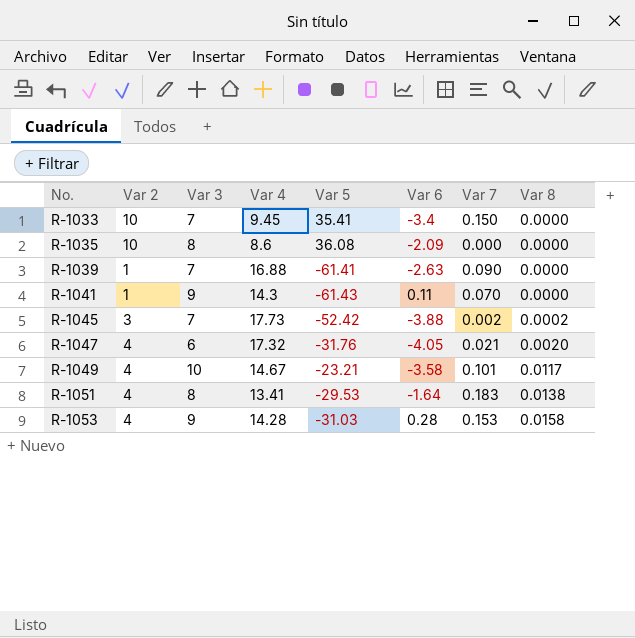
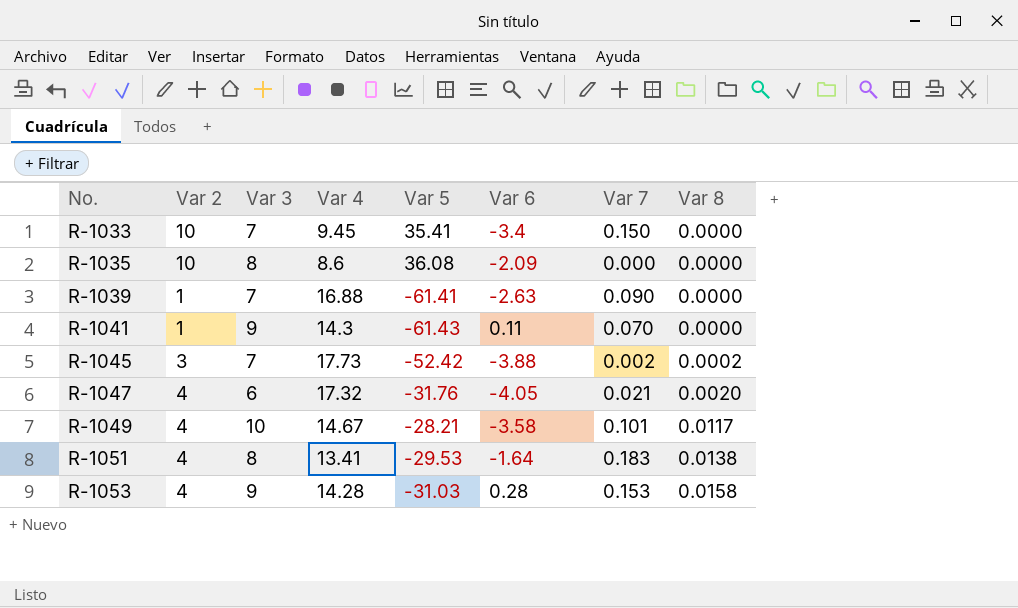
R-1049 | Var 5: -23.21 -> -28.21

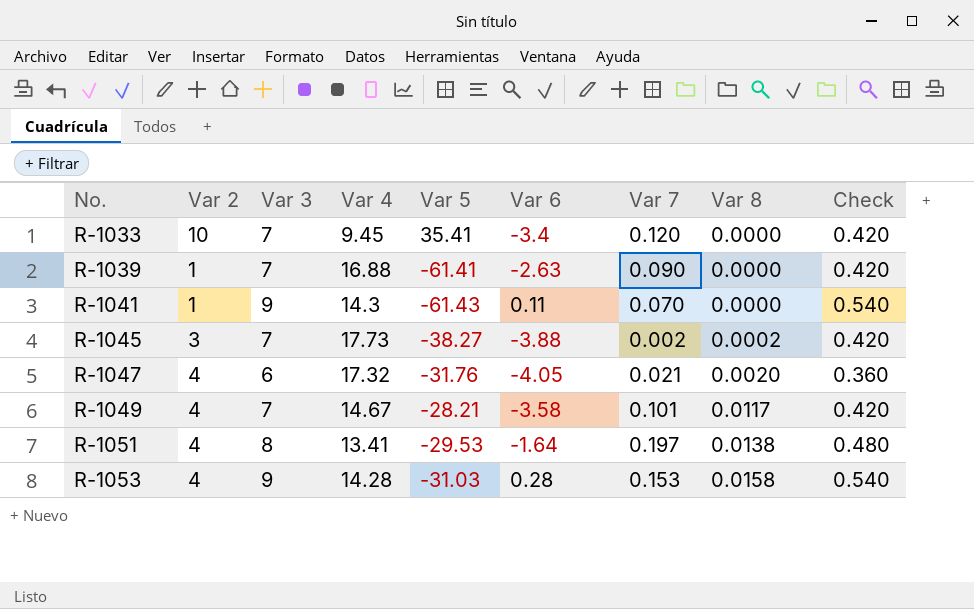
column Check | formula: none -> [Var 3] * 0.06
row R-1035: 10 | 8 | 8.6 | 36.08 | -2.09 | 0.000 | 0.0000 -> none
R-1033 | Var 7: 0.150 -> 0.120
R-1045 | Var 5: -52.42 -> -38.27
R-1049 | Var 3: 10 -> 7
R-1051 | Var 7: 0.183 -> 0.197

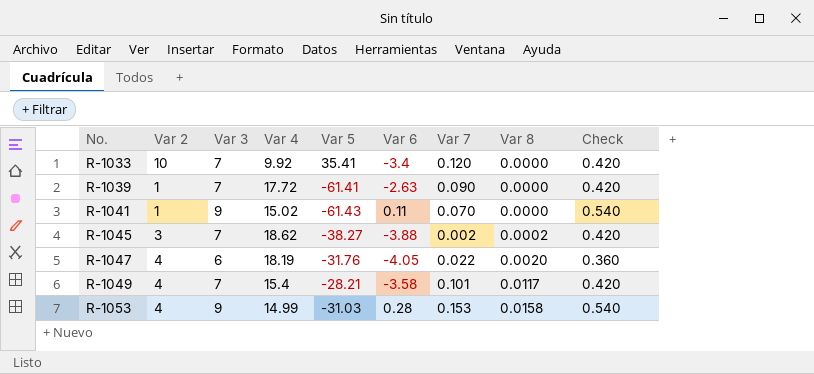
row R-1051: 4 | 8 | 13.41 | -29.53 | -1.64 | 0.197 | 0.0138 | 0.480 -> none
R-1033 | Var 4: 9.45 -> 9.92
R-1039 | Var 4: 16.88 -> 17.72
R-1041 | Var 4: 14.3 -> 15.02
R-1045 | Var 4: 17.73 -> 18.62
R-1047 | Var 4: 17.32 -> 18.19
R-1047 | Var 7: 0.021 -> 0.022
R-1049 | Var 4: 14.67 -> 15.4
R-1053 | Var 4: 14.28 -> 14.99

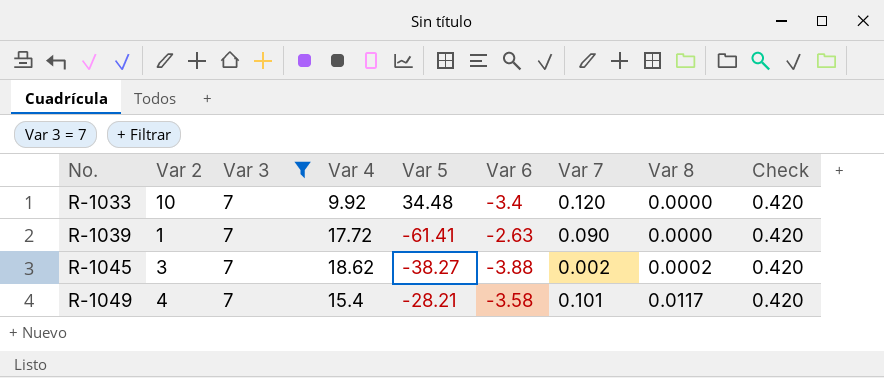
filter: none -> Var 3 = 7
R-1033 | Var 5: 35.41 -> 34.48

